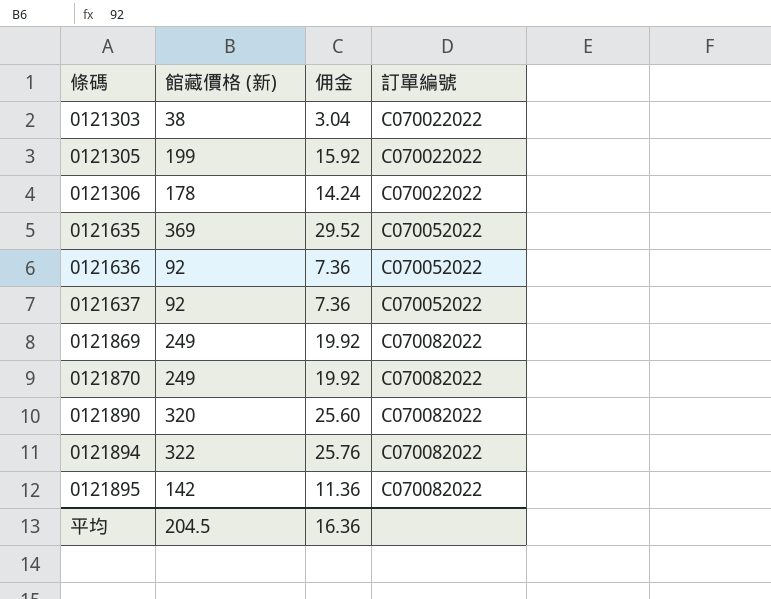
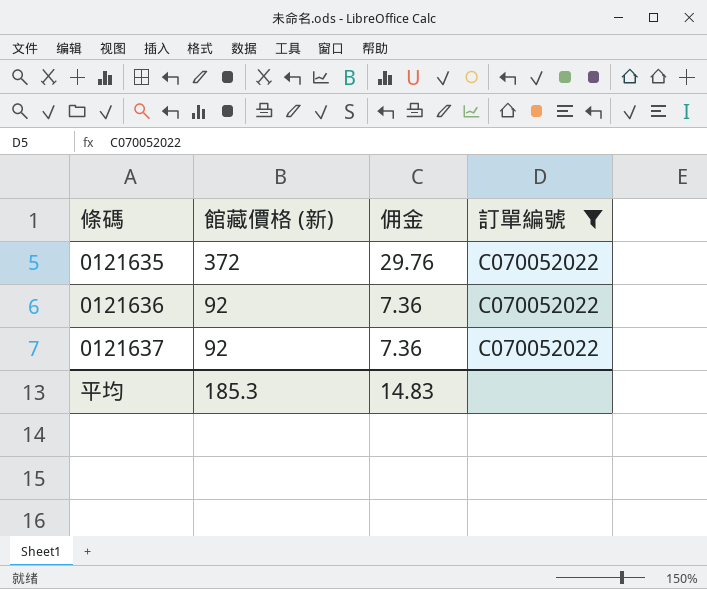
filter: none -> 訂單編號 = C070052022
0121635 | 館藏價格 (新): 369 -> 372
0121635 | 佣金: 29.52 -> 29.76
平均 | 館藏價格 (新): 204.5 -> 185.3
平均 | 佣金: 16.36 -> 14.83

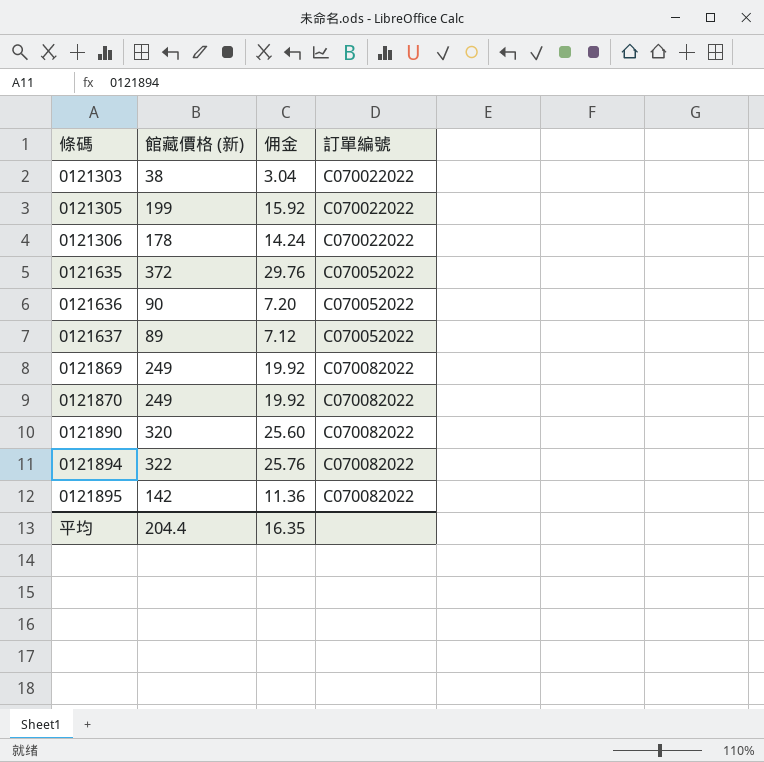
filter: 訂單編號 = C070052022 -> none
0121636 | 館藏價格 (新): 92 -> 90
0121636 | 佣金: 7.36 -> 7.20
0121637 | 館藏價格 (新): 92 -> 89
0121637 | 佣金: 7.36 -> 7.12
平均 | 館藏價格 (新): 185.3 -> 204.4
平均 | 佣金: 14.83 -> 16.35

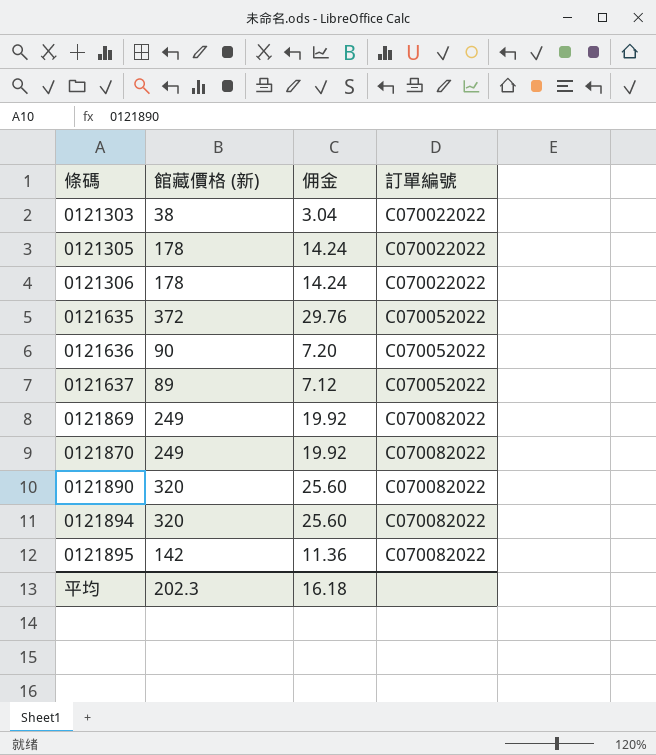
0121305 | 館藏價格 (新): 199 -> 178
0121305 | 佣金: 15.92 -> 14.24
0121894 | 館藏價格 (新): 322 -> 320
0121894 | 佣金: 25.76 -> 25.60
平均 | 館藏價格 (新): 204.4 -> 202.3
平均 | 佣金: 16.35 -> 16.18

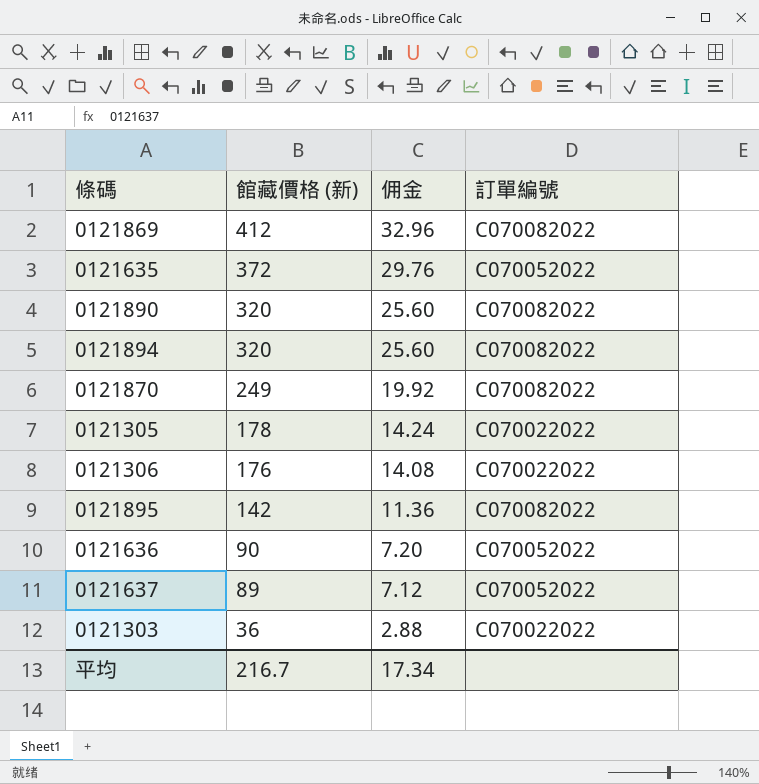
row order: 條碼 ascending -> 館藏價格 (新) descending
0121869 | 館藏價格 (新): 249 -> 412
0121869 | 佣金: 19.92 -> 32.96
0121306 | 館藏價格 (新): 178 -> 176
0121306 | 佣金: 14.24 -> 14.08
0121303 | 館藏價格 (新): 38 -> 36
0121303 | 佣金: 3.04 -> 2.88
平均 | 館藏價格 (新): 202.3 -> 216.7
平均 | 佣金: 16.18 -> 17.34

